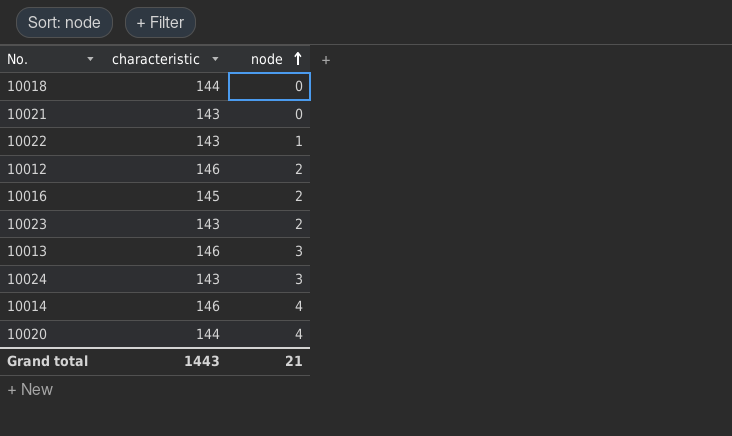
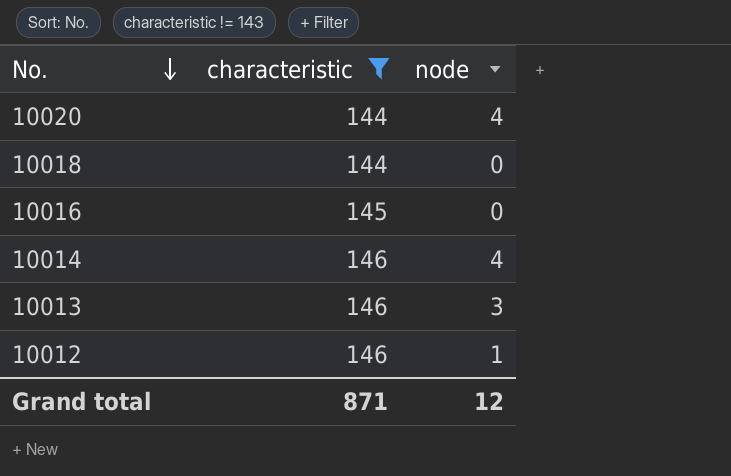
filter: none -> characteristic != 143
row order: node ascending -> No. descending
10016 | node: 2 -> 0
10012 | node: 2 -> 1
Grand total | characteristic: 1443 -> 871
Grand total | node: 21 -> 12

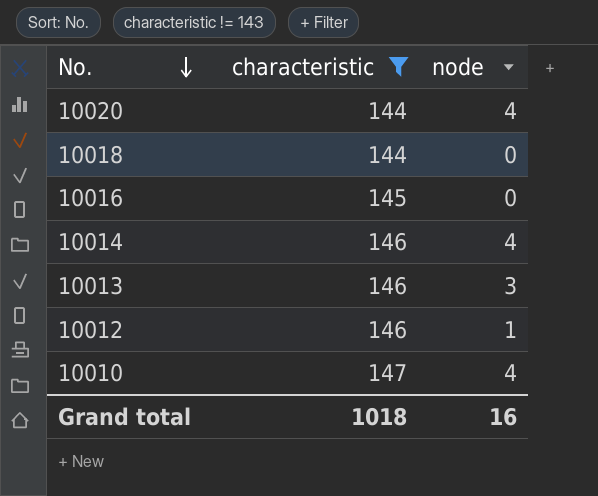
row 10010: none -> 147 | 4
Grand total | characteristic: 871 -> 1018
Grand total | node: 12 -> 16

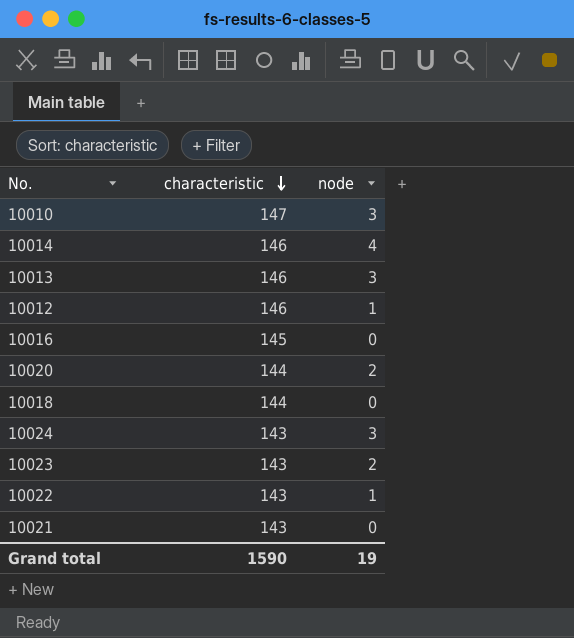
filter: characteristic != 143 -> none
row order: No. descending -> characteristic descending
10010 | node: 4 -> 3
10020 | node: 4 -> 2
Grand total | characteristic: 1018 -> 1590
Grand total | node: 16 -> 19

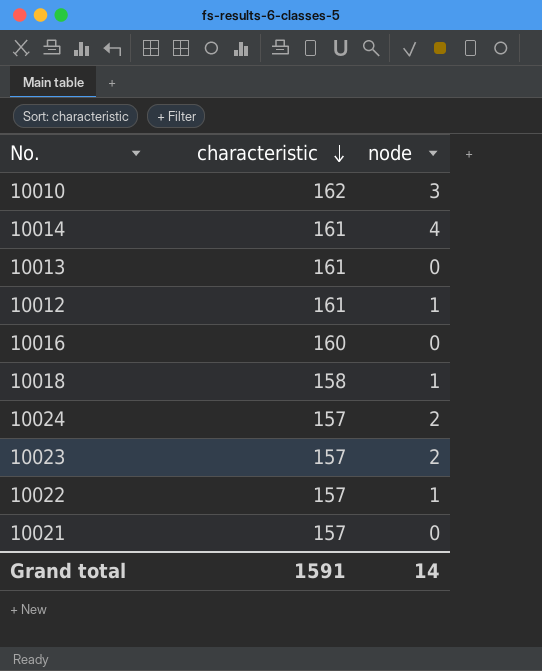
row 10020: 144 | 2 -> none
10010 | characteristic: 147 -> 162
10014 | characteristic: 146 -> 161
10013 | characteristic: 146 -> 161
10013 | node: 3 -> 0
10012 | characteristic: 146 -> 161
10016 | characteristic: 145 -> 160
10018 | characteristic: 144 -> 158
10018 | node: 0 -> 1
10024 | characteristic: 143 -> 157
10024 | node: 3 -> 2
10023 | characteristic: 143 -> 157
10022 | characteristic: 143 -> 157
10021 | characteristic: 143 -> 157
Grand total | characteristic: 1590 -> 1591
Grand total | node: 19 -> 14

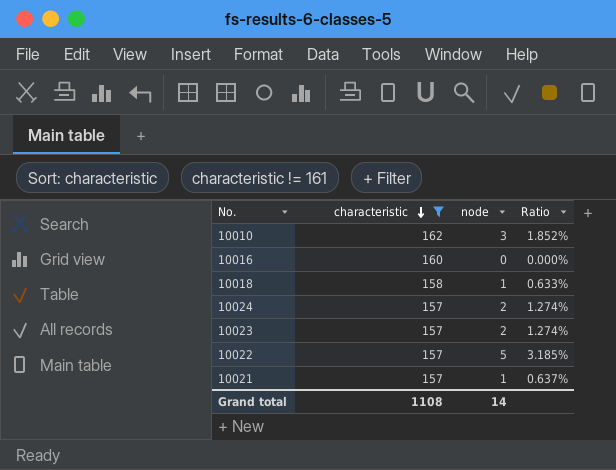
filter: none -> characteristic != 161
column Ratio | formula: none -> [node] / [characteristic]
10022 | node: 1 -> 5
10021 | node: 0 -> 1
Grand total | characteristic: 1591 -> 1108

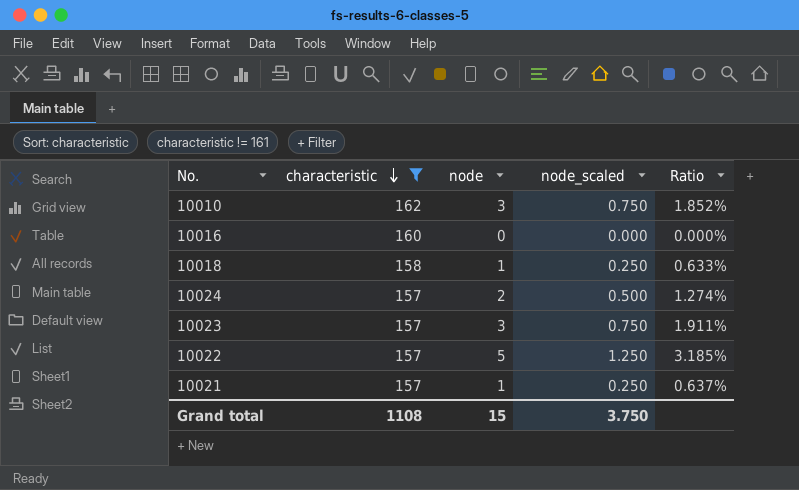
column node_scaled | formula: none -> [node] * 0.25
10023 | node: 2 -> 3
10023 | Ratio: 1.274% -> 1.911%
Grand total | node: 14 -> 15

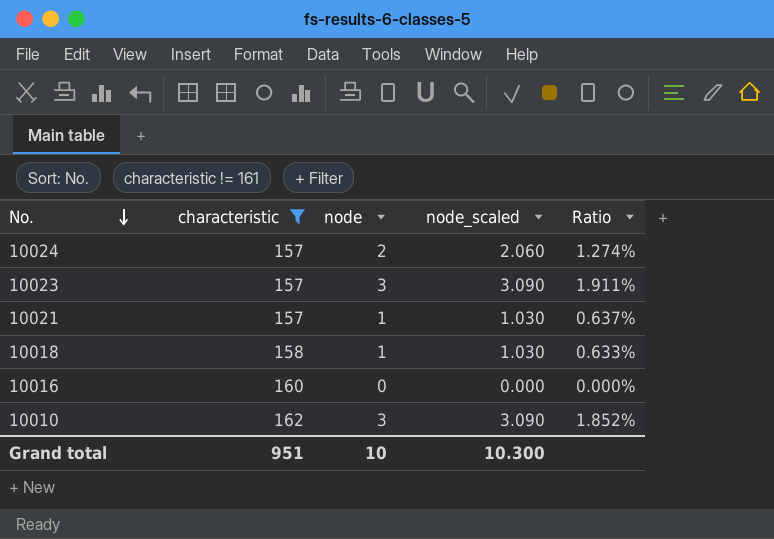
row order: characteristic descending -> No. descending
column node_scaled | formula: [node] * 0.25 -> [node] * 1.03
row 10022: 157 | 5 | 1.250 | 3.185% -> none
Grand total | characteristic: 1108 -> 951
Grand total | node: 15 -> 10
Grand total | node_scaled: 3.750 -> 10.300

